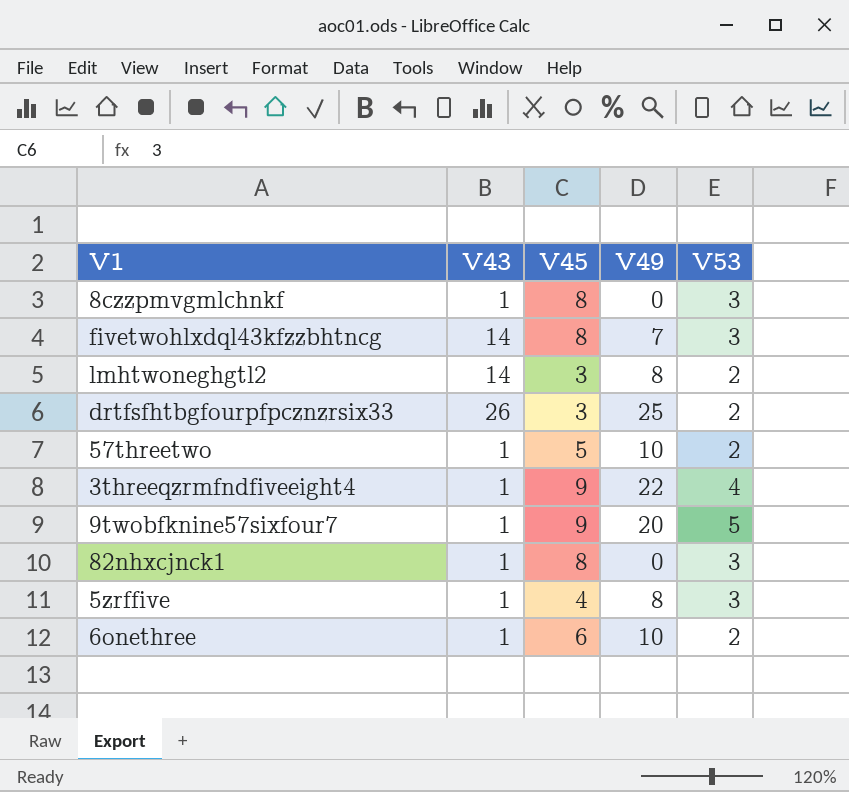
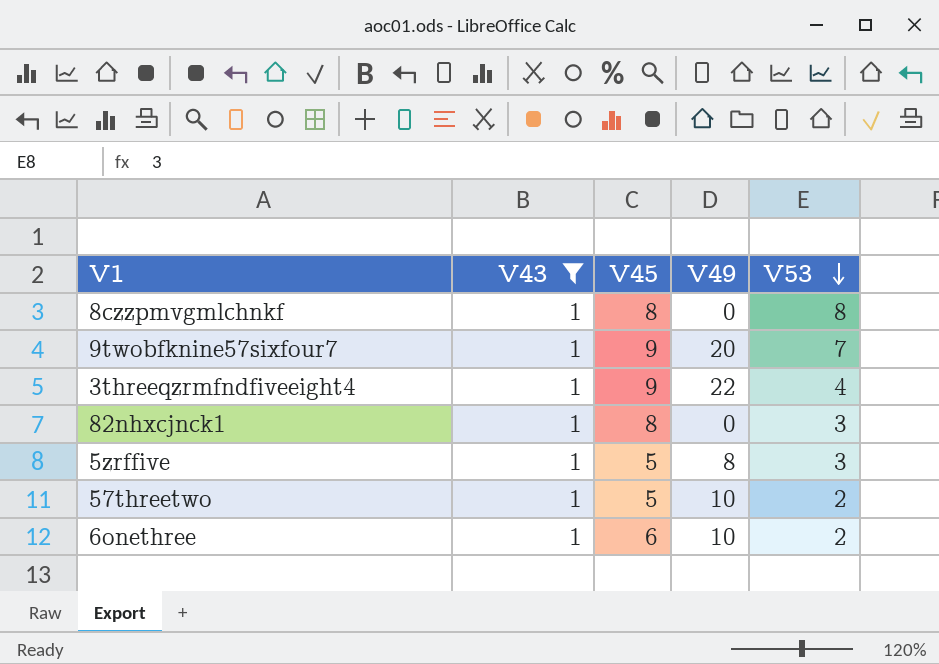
filter: none -> V43 = 1
row order: none -> V53 descending
8czzpmvgmlchnkf | V53: 3 -> 8
9twobfknine57sixfour7 | V53: 5 -> 7
5zrffive | V45: 4 -> 5

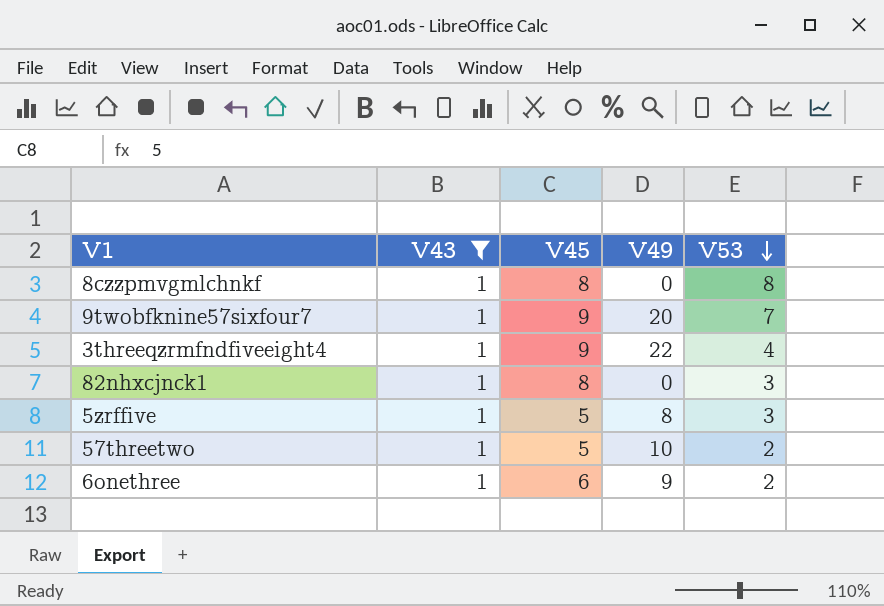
6onethree | V49: 10 -> 9

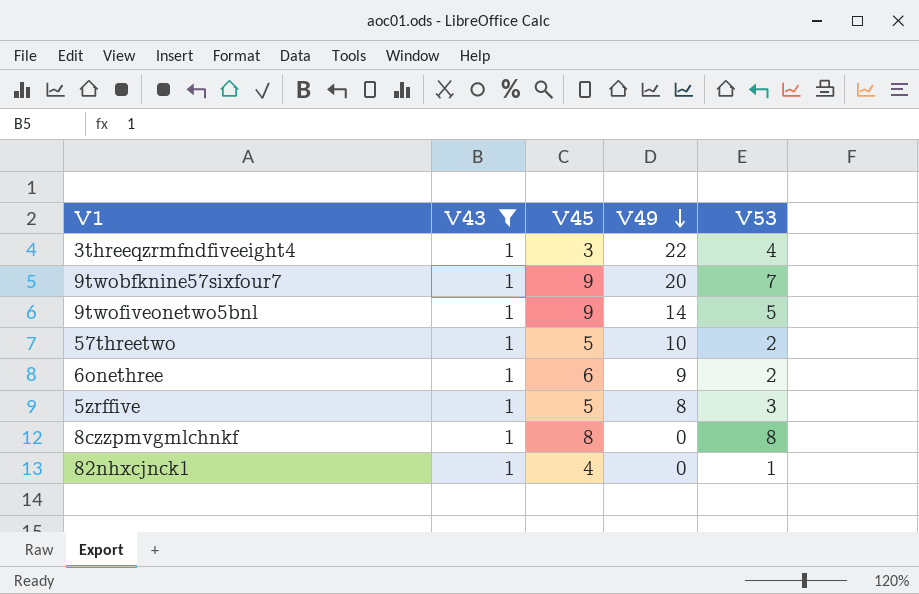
row order: V53 descending -> V49 descending
3threeqzrmfndfiveeight4 | V45: 9 -> 3
row 9twofiveonetwo5bnl: none -> 1 | 9 | 14 | 5
82nhxcjnck1 | V45: 8 -> 4
82nhxcjnck1 | V53: 3 -> 1

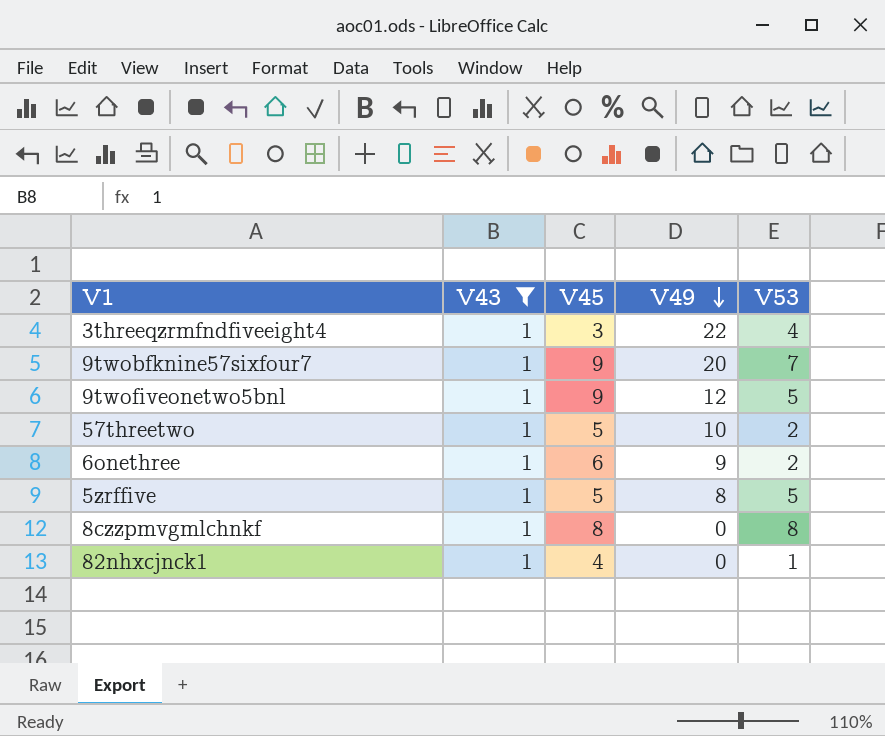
9twofiveonetwo5bnl | V49: 14 -> 12
5zrffive | V53: 3 -> 5

